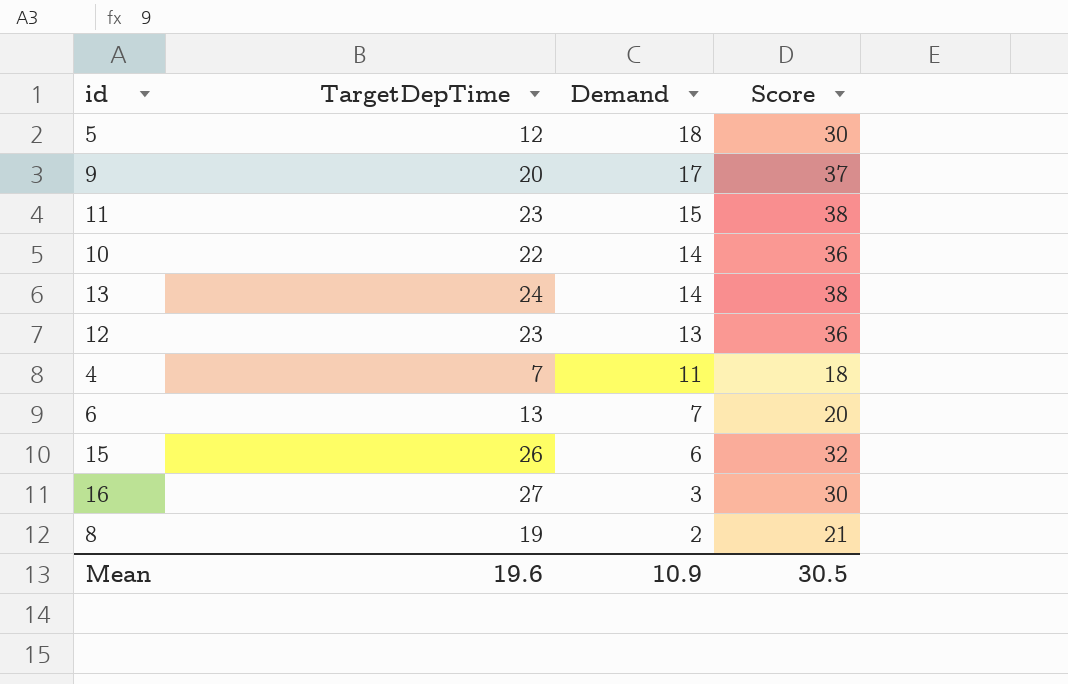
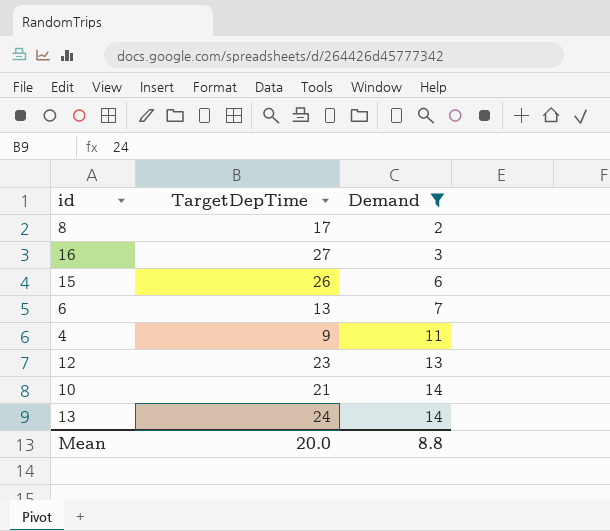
filter: none -> Demand <= 14
row order: Demand descending -> Demand ascending
column Score | formula: [TargetDepTime] + [Demand] -> none
8 | TargetDepTime: 19 -> 17
4 | TargetDepTime: 7 -> 9
10 | TargetDepTime: 22 -> 21
Mean | TargetDepTime: 19.6 -> 20.0
Mean | Demand: 10.9 -> 8.8

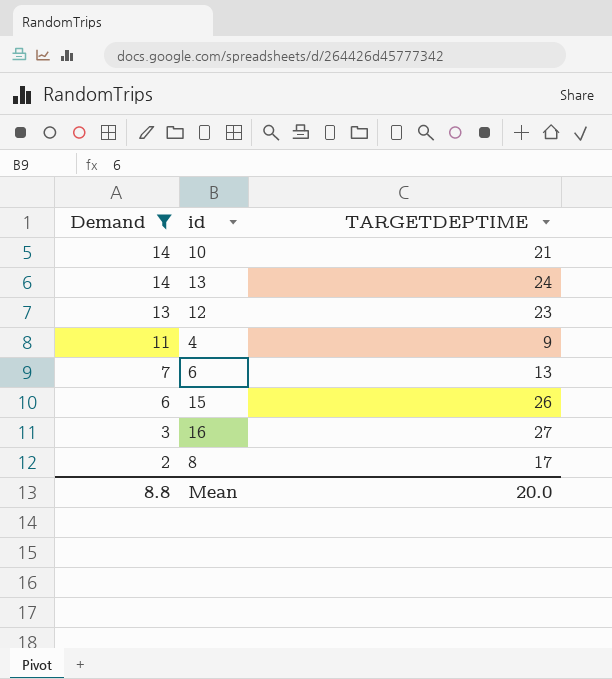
row order: Demand ascending -> Demand descending
column Demand | position: 3 -> 1
column name: TargetDepTime -> TARGETDEPTIME

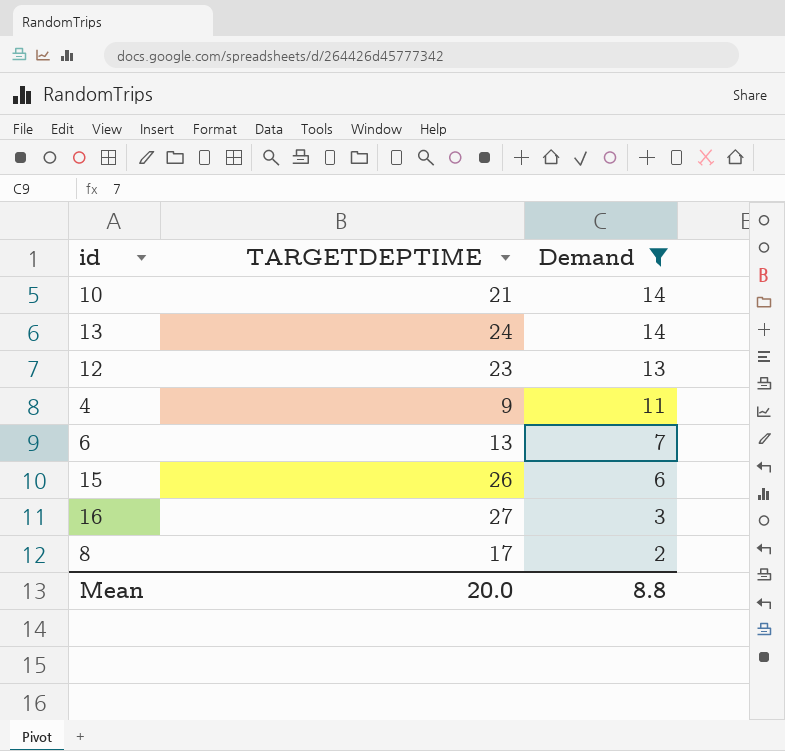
column Demand | position: 1 -> 3

